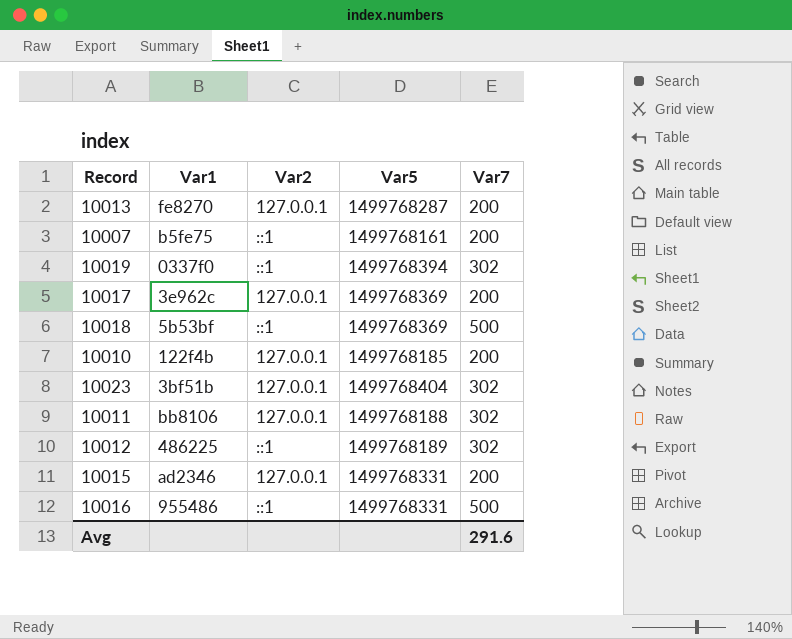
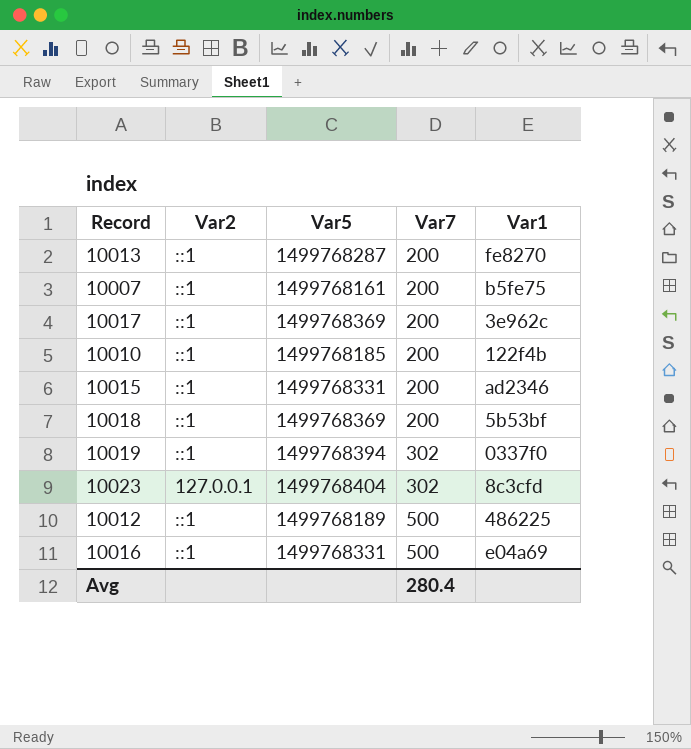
row order: none -> Var7 ascending
column Var1 | position: 2 -> 5
row 10011: bb8106 | 127.0.0.1 | 1499768188 | 302 -> none
10013 | Var2: 127.0.0.1 -> ::1
10017 | Var2: 127.0.0.1 -> ::1
10010 | Var2: 127.0.0.1 -> ::1
10015 | Var2: 127.0.0.1 -> ::1
10018 | Var7: 500 -> 200
10023 | Var1: 3bf51b -> 8c3cfd
10012 | Var7: 302 -> 500
10016 | Var1: 955486 -> e04a69
Avg | Var7: 291.6 -> 280.4

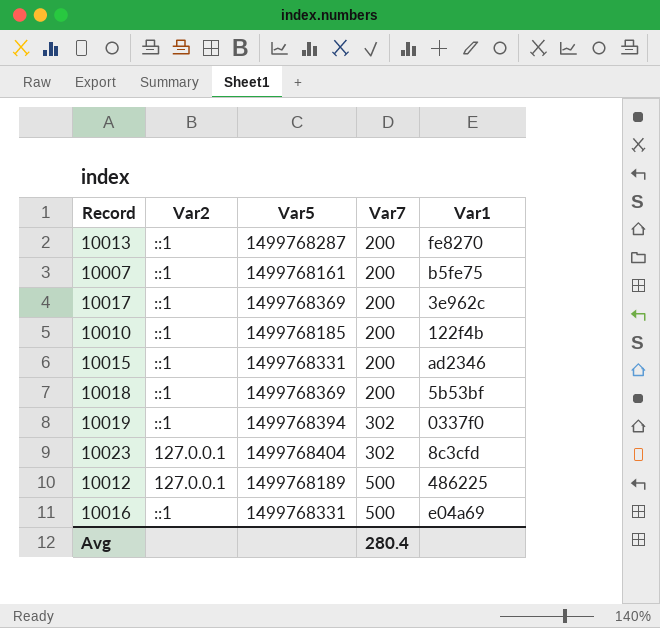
10012 | Var2: ::1 -> 127.0.0.1

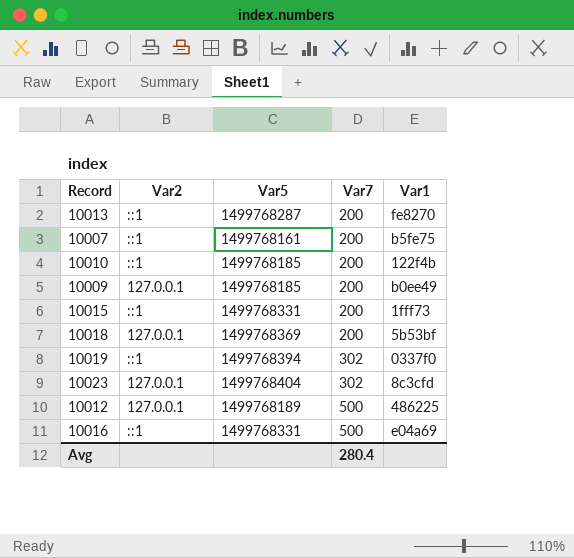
row 10017: ::1 | 1499768369 | 200 | 3e962c -> none
row 10009: none -> 127.0.0.1 | 1499768185 | 200 | b0ee49
10015 | Var1: ad2346 -> 1fff73
10018 | Var2: ::1 -> 127.0.0.1

